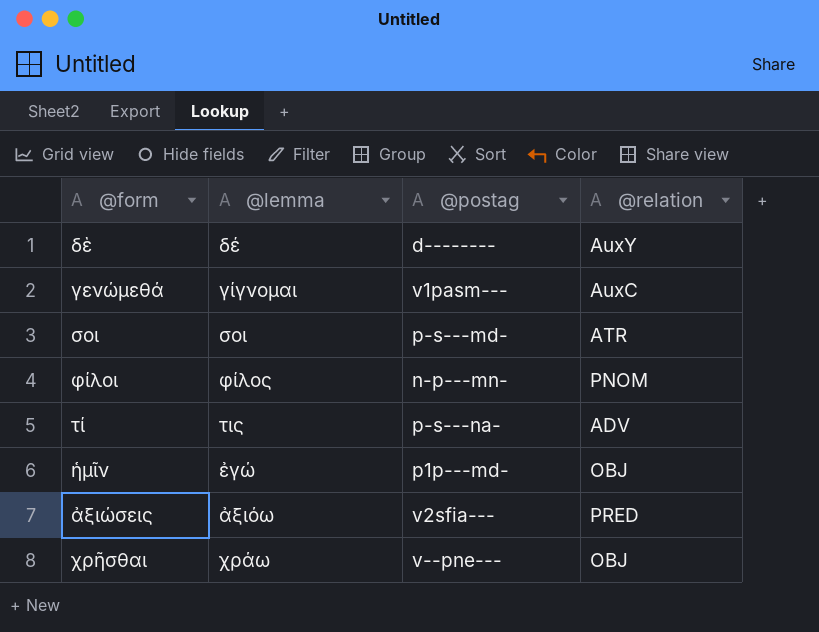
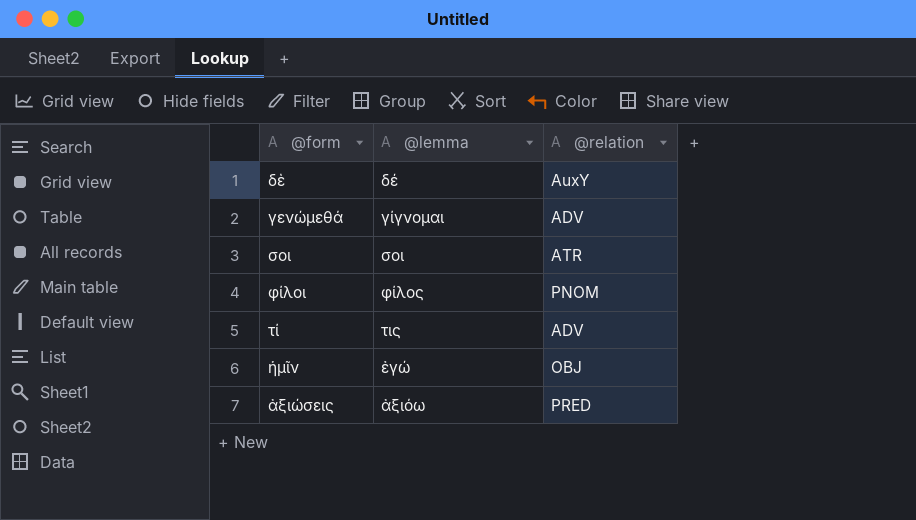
column @postag | position: 3 -> none
row χρῆσθαι: χράω | v--pne--- | OBJ -> none
γενώμεθά | @relation: AuxC -> ADV

